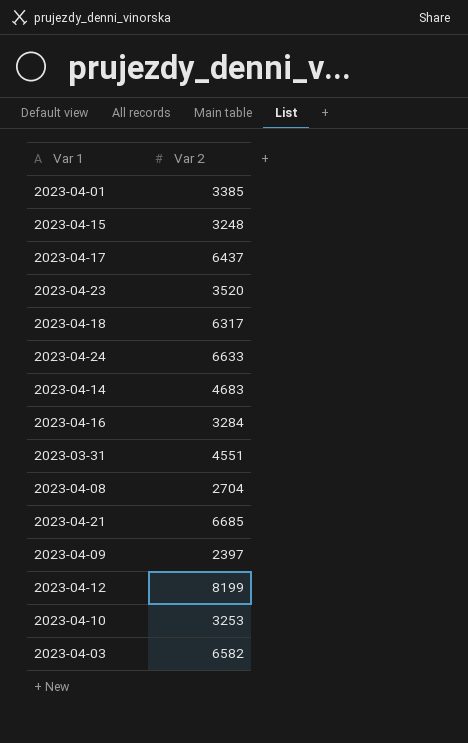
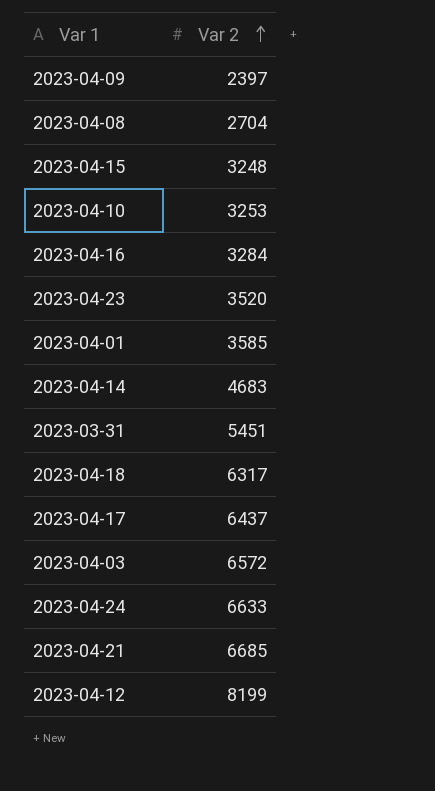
row order: none -> Var 2 ascending
2023-04-01 | Var 2: 3385 -> 3585
2023-03-31 | Var 2: 4551 -> 5451
2023-04-03 | Var 2: 6582 -> 6572

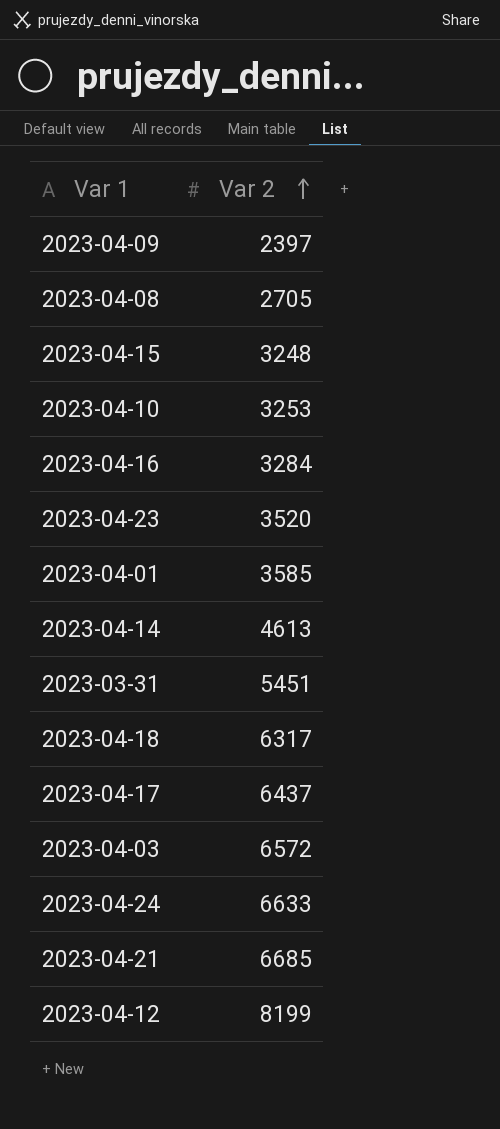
2023-04-08 | Var 2: 2704 -> 2705
2023-04-14 | Var 2: 4683 -> 4613

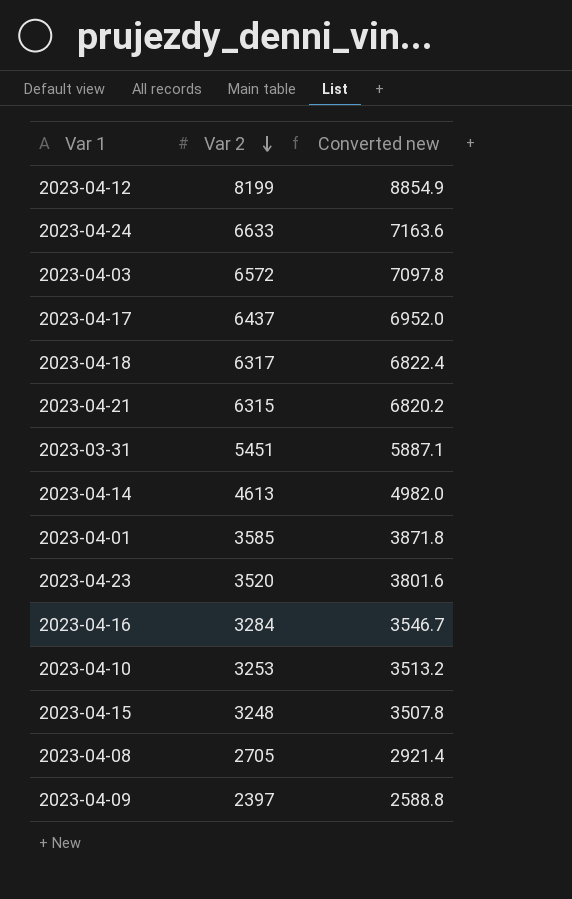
row order: Var 2 ascending -> Var 2 descending
column Converted new | formula: none -> [Var 2] * 1.08
2023-04-21 | Var 2: 6685 -> 6315

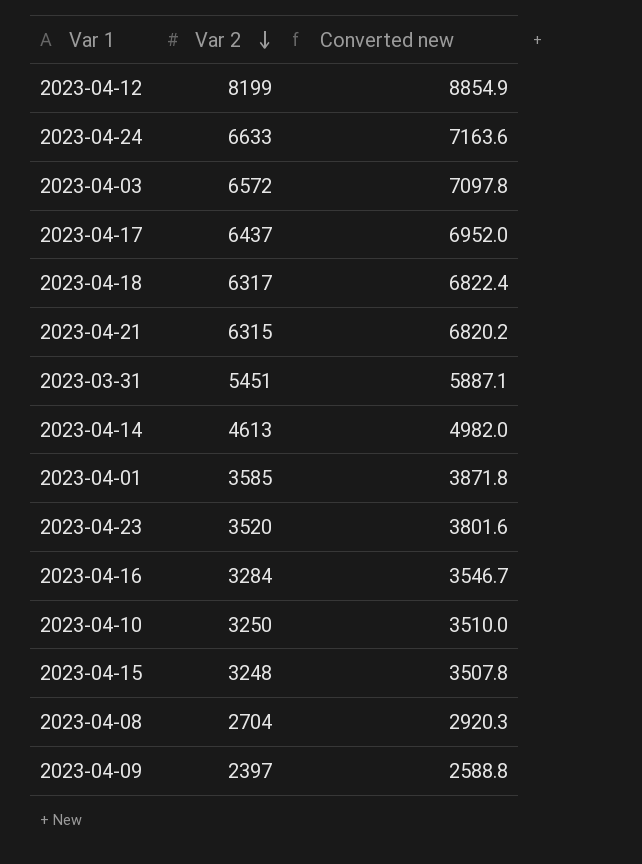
2023-04-10 | Var 2: 3253 -> 3250
2023-04-10 | Converted new: 3513.2 -> 3510.0
2023-04-08 | Var 2: 2705 -> 2704
2023-04-08 | Converted new: 2921.4 -> 2920.3

